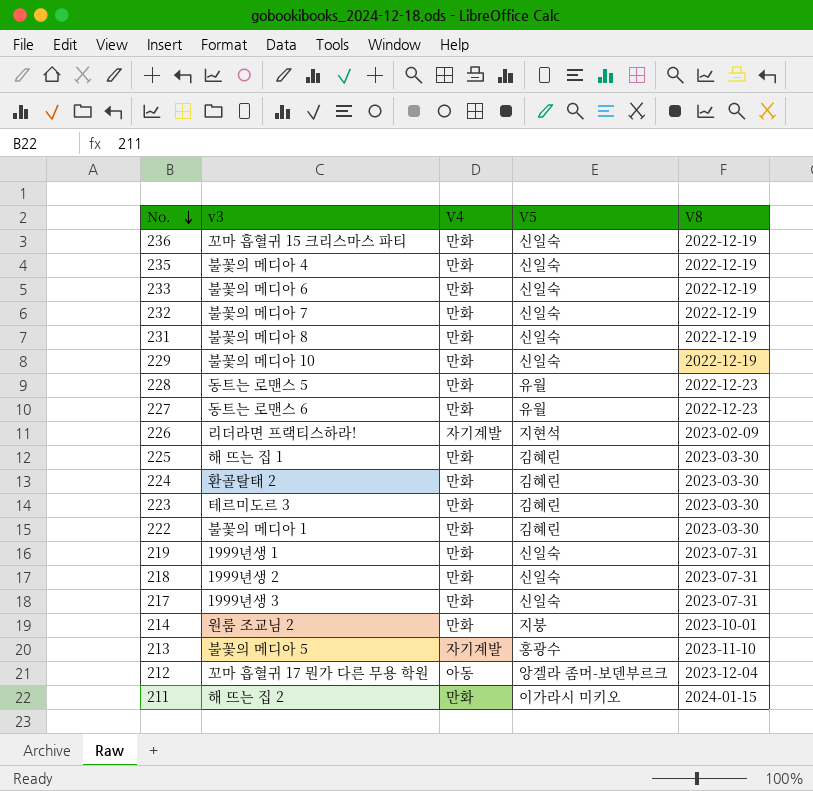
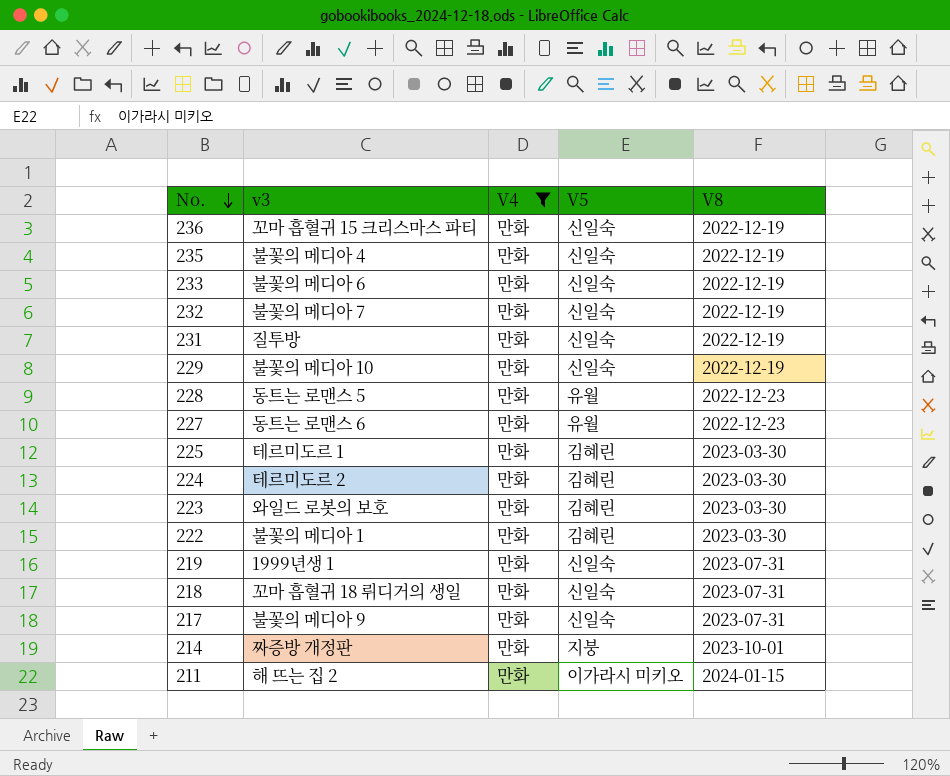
filter: none -> V4 = 만화
231 | v3: 불꽃의 메디아 8 -> 질투방
225 | v3: 해 뜨는 집 1 -> 테르미도르 1
224 | v3: 환골탈태 2 -> 테르미도르 2
223 | v3: 테르미도르 3 -> 와일드 로봇의 보호
218 | v3: 1999년생 2 -> 꼬마 흡혈귀 18 뤼디거의 생일
217 | v3: 1999년생 3 -> 불꽃의 메디아 9
214 | v3: 원룸 조교님 2 -> 짜증방 개정판

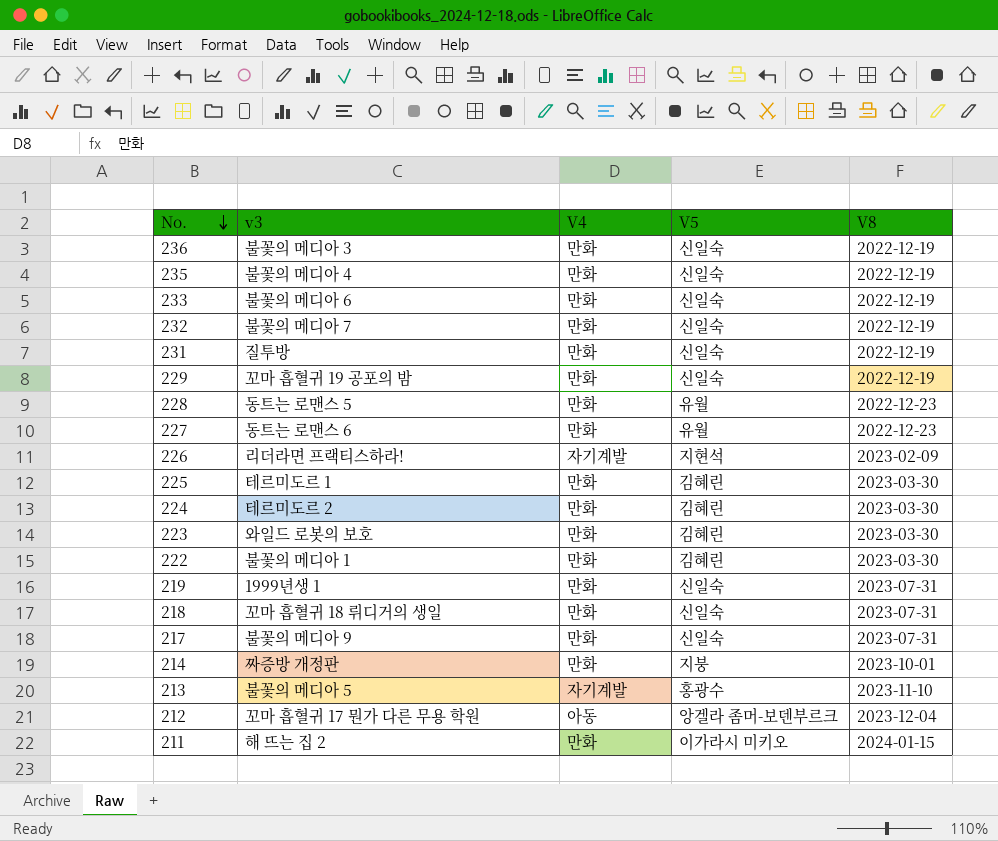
filter: V4 = 만화 -> none
236 | v3: 꼬마 흡혈귀 15 크리스마스 파티 -> 불꽃의 메디아 3
229 | v3: 불꽃의 메디아 10 -> 꼬마 흡혈귀 19 공포의 밤

